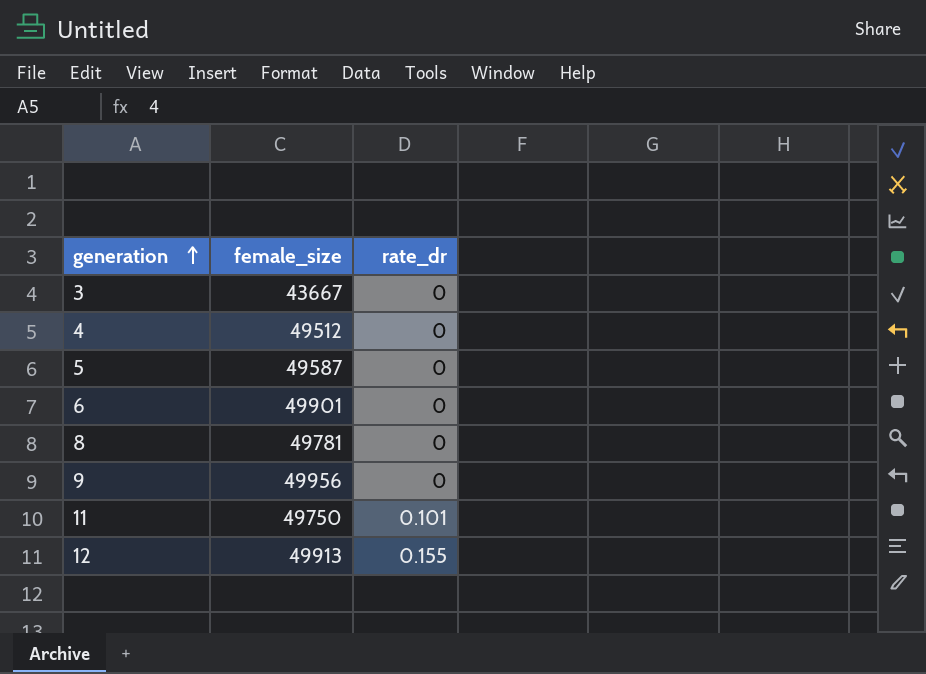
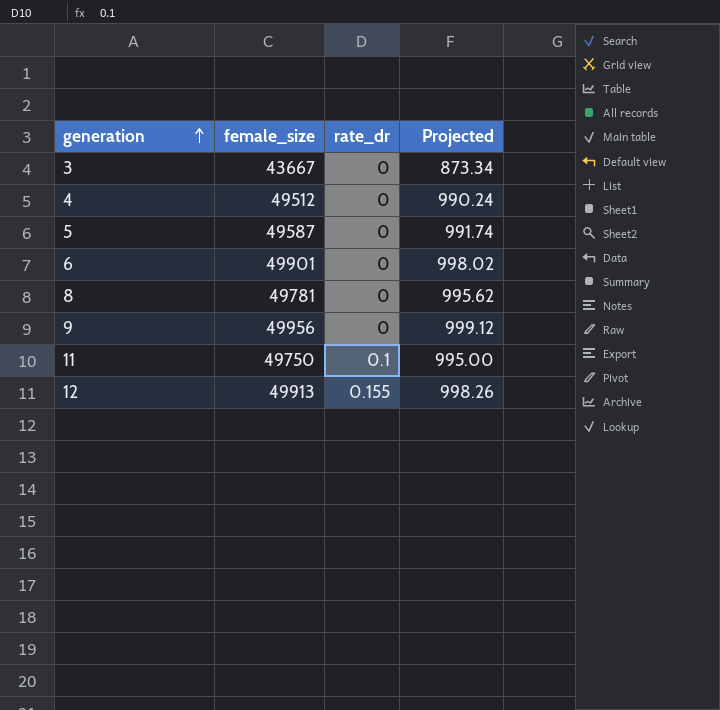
column Projected | formula: none -> [female_size] * 0.02
11 | rate_dr: 0.101 -> 0.1

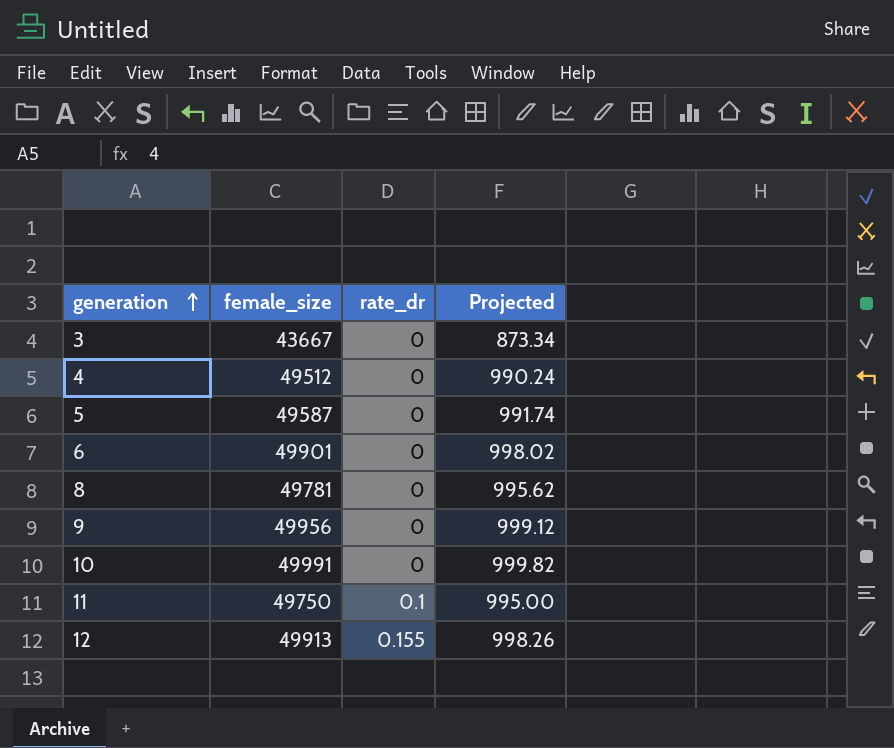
row 10: none -> 49991 | 0 | 999.82

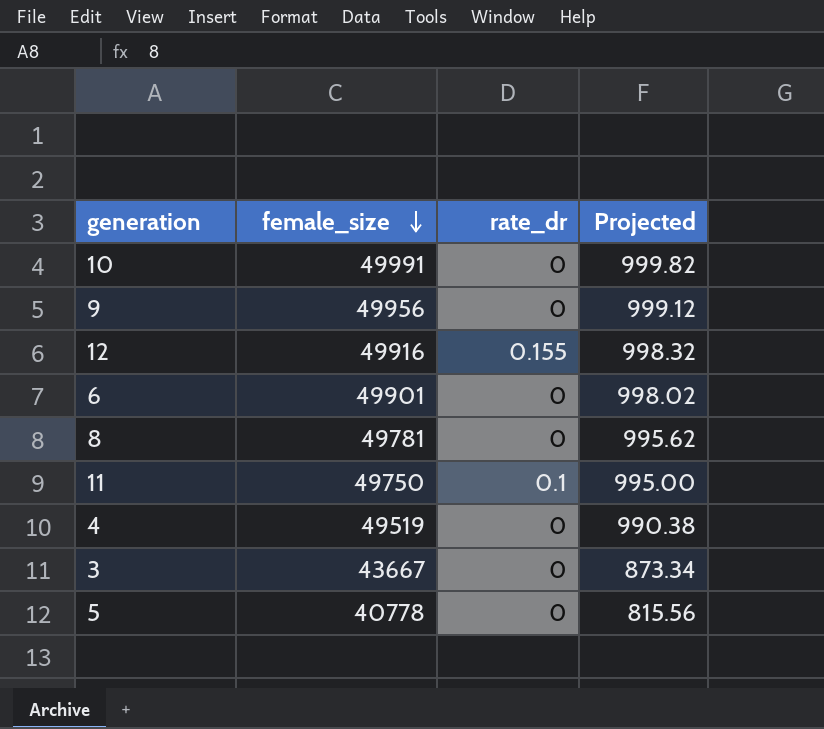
row order: generation ascending -> female_size descending
12 | female_size: 49913 -> 49916
12 | Projected: 998.26 -> 998.32
4 | female_size: 49512 -> 49519
4 | Projected: 990.24 -> 990.38
5 | female_size: 49587 -> 40778
5 | Projected: 991.74 -> 815.56

